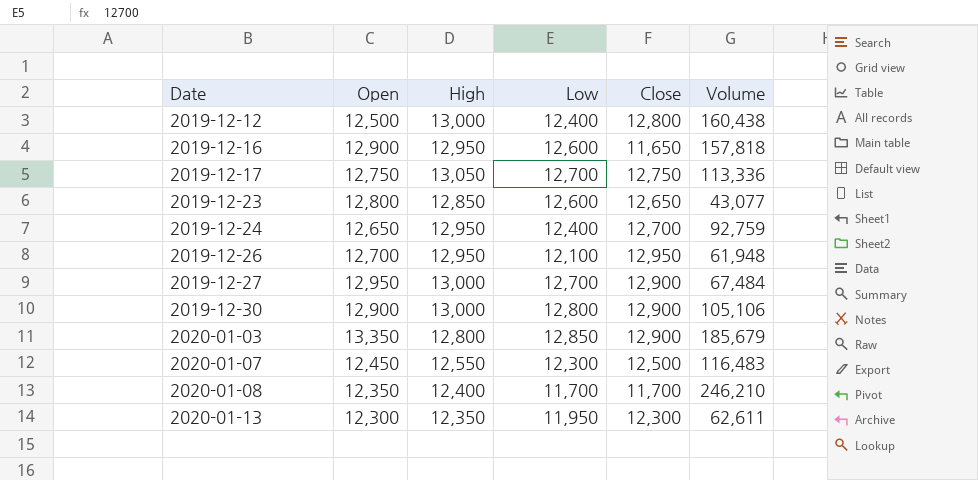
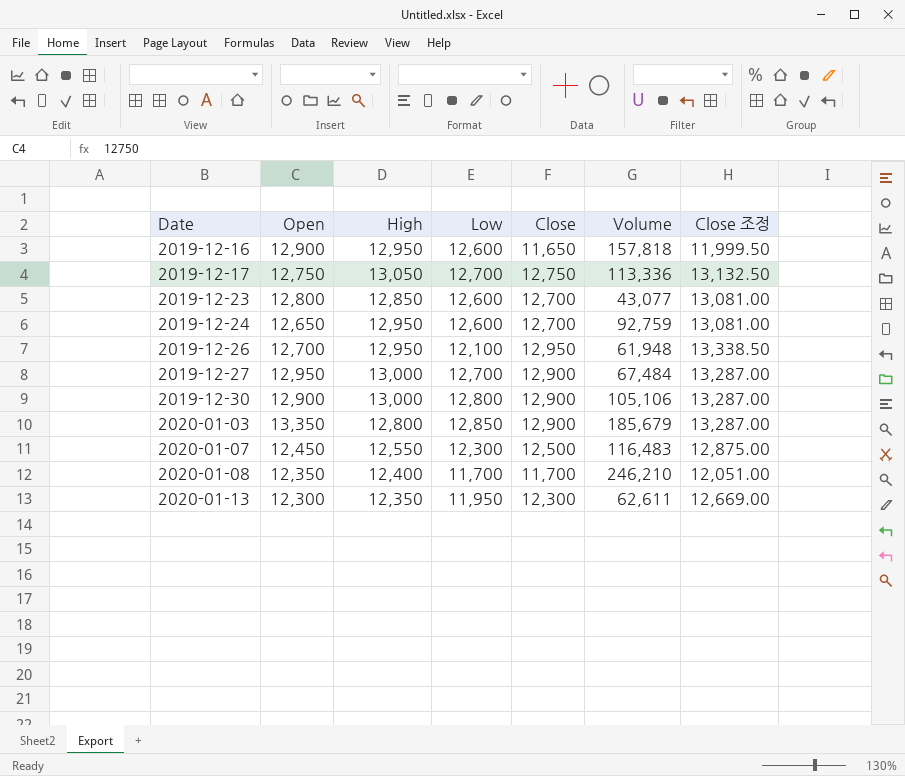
column Close 조정 | formula: none -> [Close] * 1.03
row 2019-12-12: 12,500 | 13,000 | 12,400 | 12,800 | 160,438 -> none
2019-12-23 | Close: 12,650 -> 12,700
2019-12-24 | Low: 12,400 -> 12,600

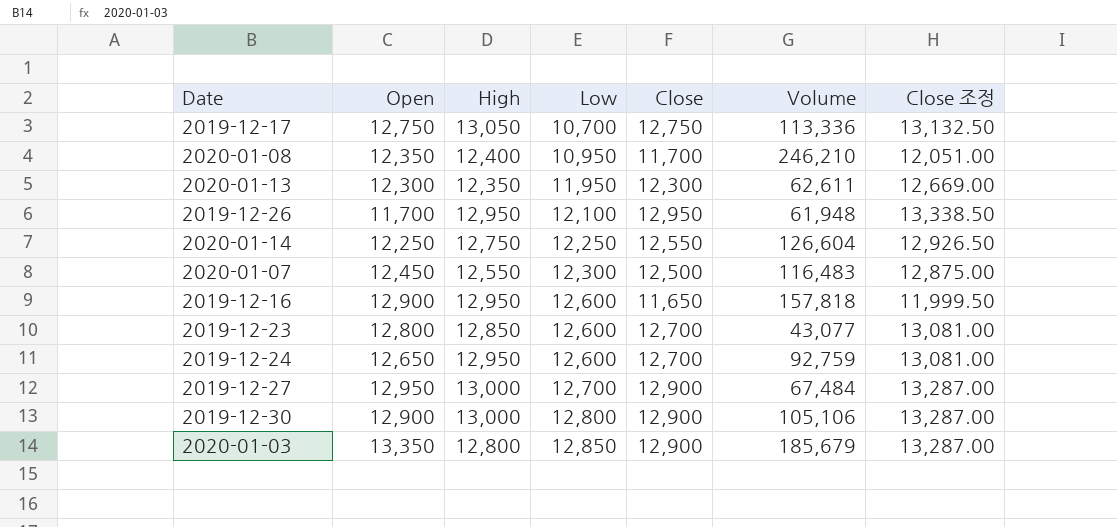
row order: Date ascending -> Low ascending
2019-12-17 | Low: 12,700 -> 10,700
2020-01-08 | Low: 11,700 -> 10,950
2019-12-26 | Open: 12,700 -> 11,700
row 2020-01-14: none -> 12,250 | 12,750 | 12,250 | 12,550 | 126,604 | 12,926.50

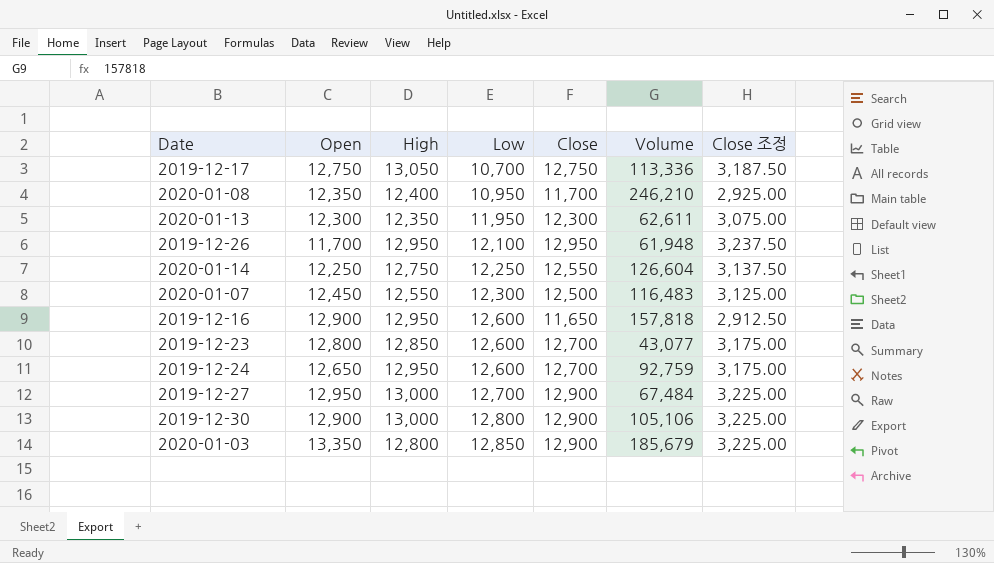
column Close 조정 | formula: [Close] * 1.03 -> [Close] * 0.25

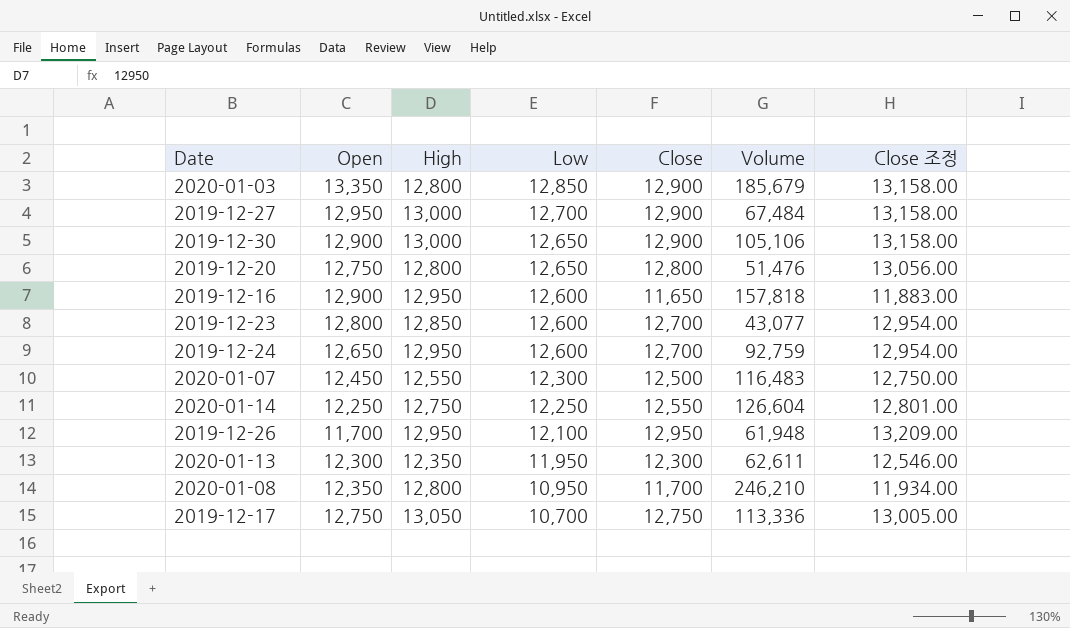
row order: Low ascending -> Low descending
column Close 조정 | formula: [Close] * 0.25 -> [Close] * 1.02
2019-12-30 | Low: 12,800 -> 12,650
row 2019-12-20: none -> 12,750 | 12,800 | 12,650 | 12,800 | 51,476 | 13,056.00
2020-01-08 | High: 12,400 -> 12,800

